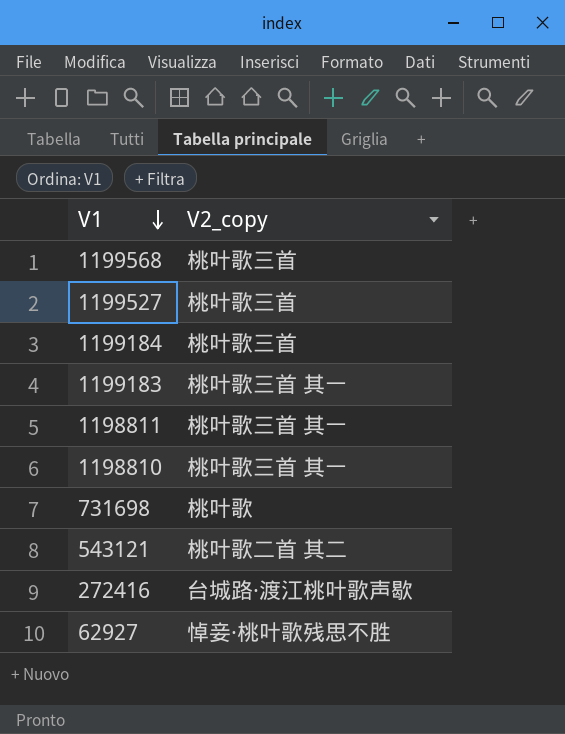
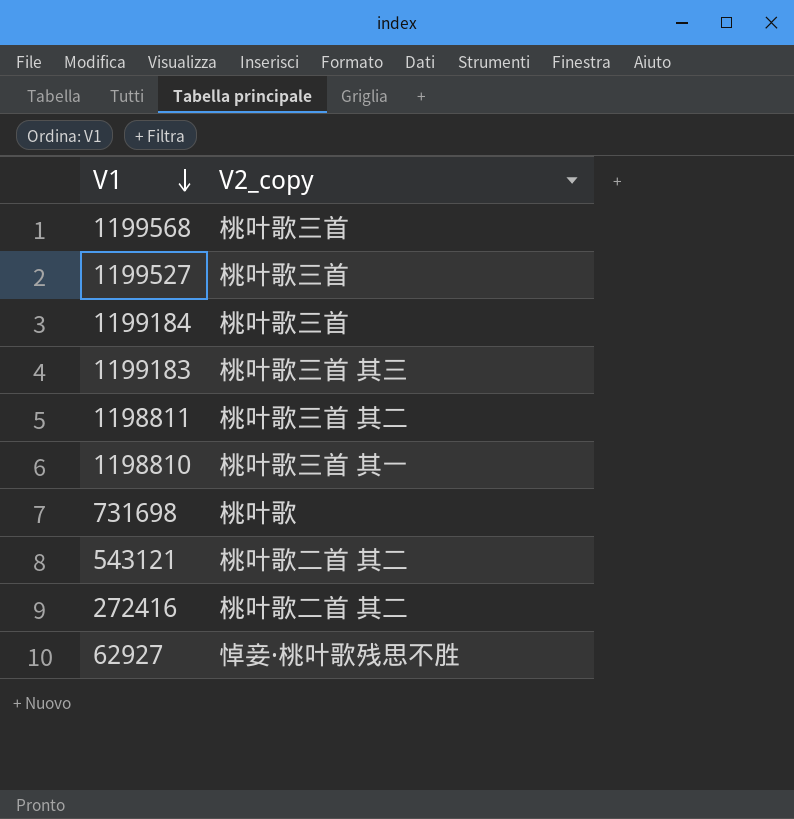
1199183 | V2_copy: 桃叶歌三首 其一 -> 桃叶歌三首 其三
1198811 | V2_copy: 桃叶歌三首 其一 -> 桃叶歌三首 其二
272416 | V2_copy: 台城路·渡江桃叶歌声歇 -> 桃叶歌二首 其二

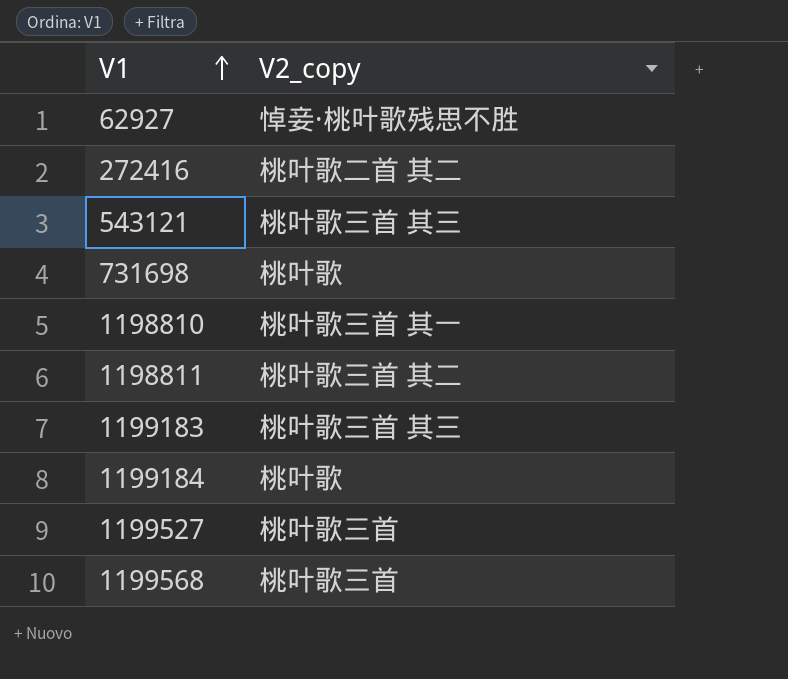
row order: V1 descending -> V1 ascending
543121 | V2_copy: 桃叶歌二首 其二 -> 桃叶歌三首 其三
1199184 | V2_copy: 桃叶歌三首 -> 桃叶歌

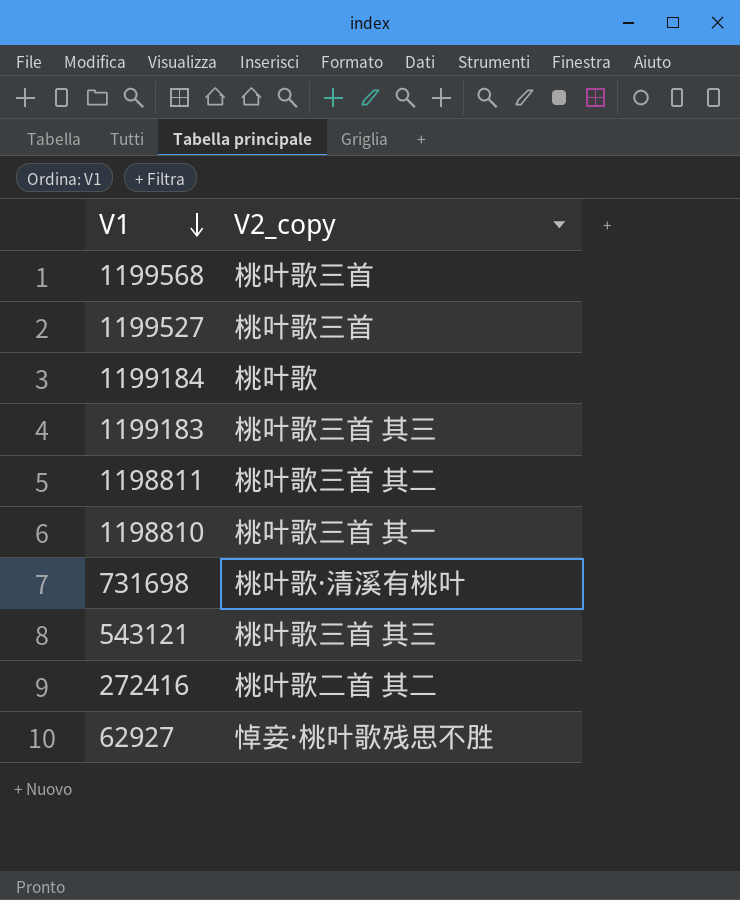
row order: V1 ascending -> V1 descending
731698 | V2_copy: 桃叶歌 -> 桃叶歌·清溪有桃叶

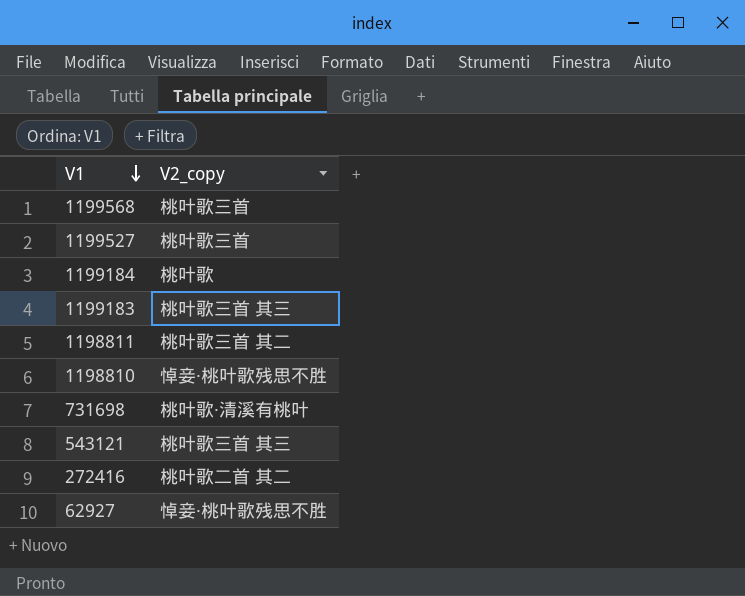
1198810 | V2_copy: 桃叶歌三首 其一 -> 悼妾·桃叶歌残思不胜

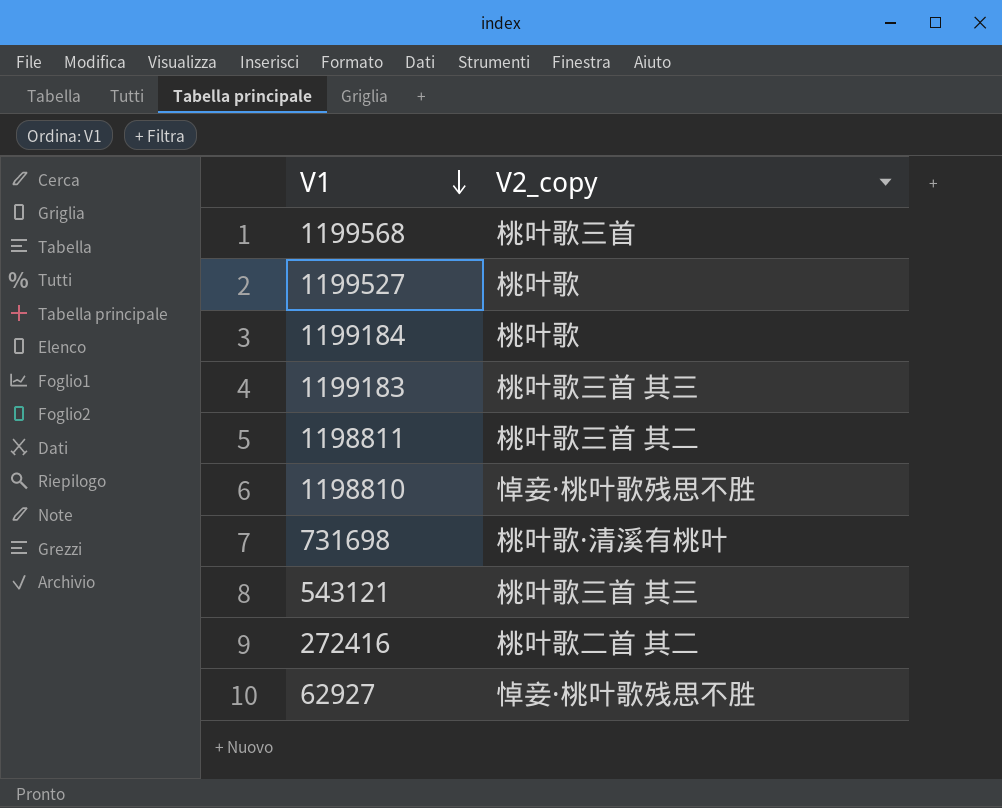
1199527 | V2_copy: 桃叶歌三首 -> 桃叶歌

